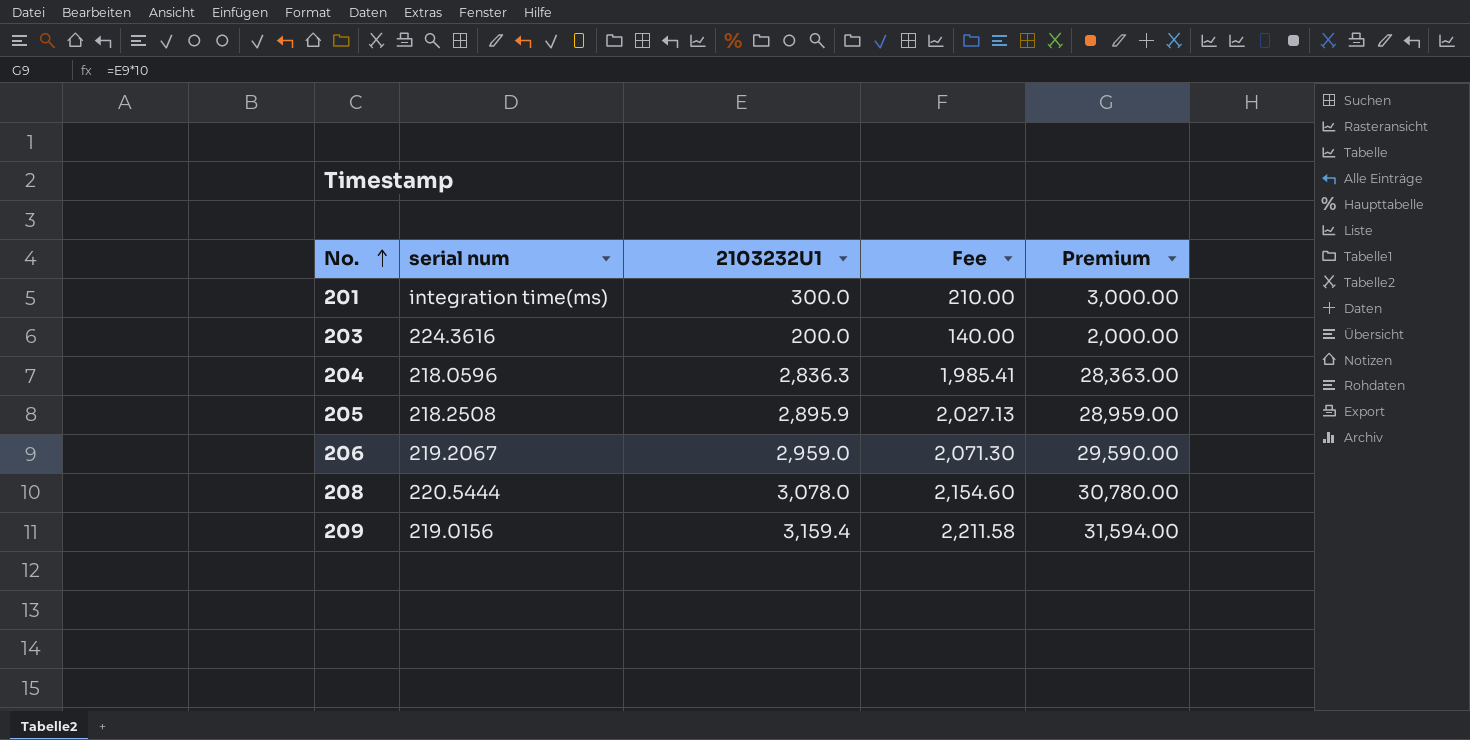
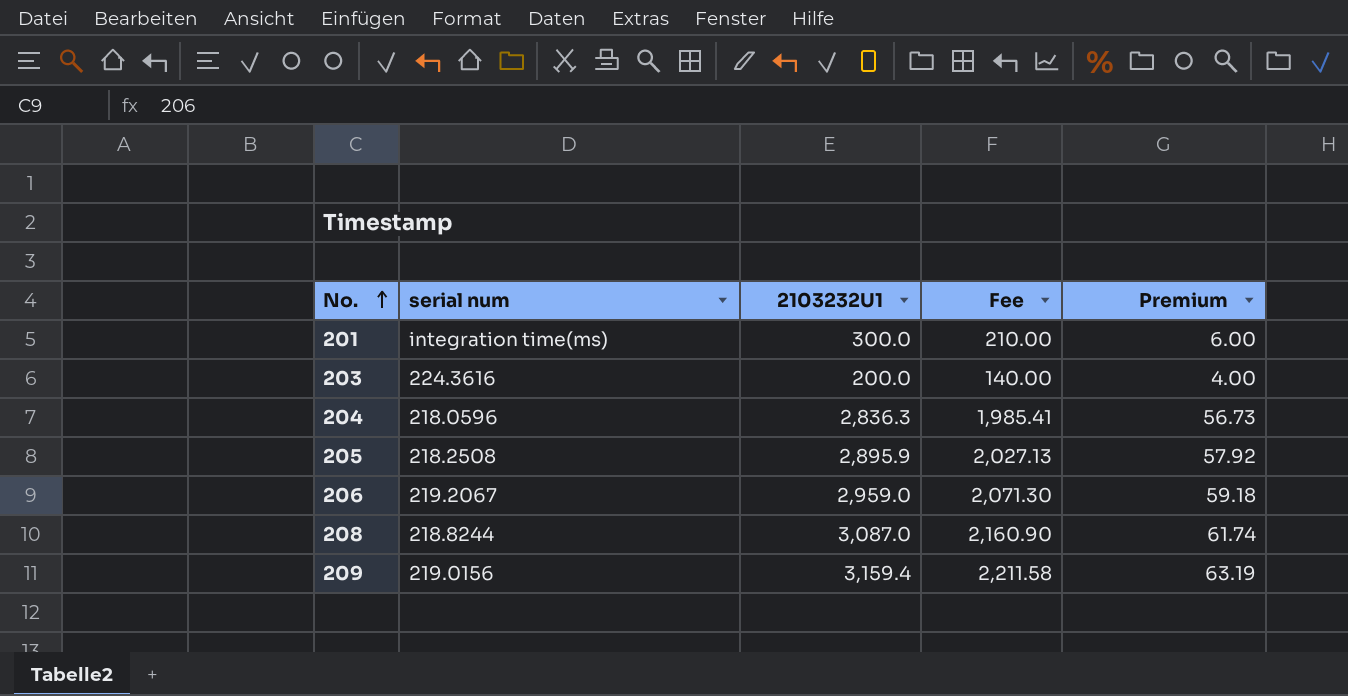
column Premium | formula: [2103232U1] * 10 -> [2103232U1] * 0.02
208 | serial num: 220.5444 -> 218.8244
208 | 2103232U1: 3,078.0 -> 3,087.0
208 | Fee: 2,154.60 -> 2,160.90

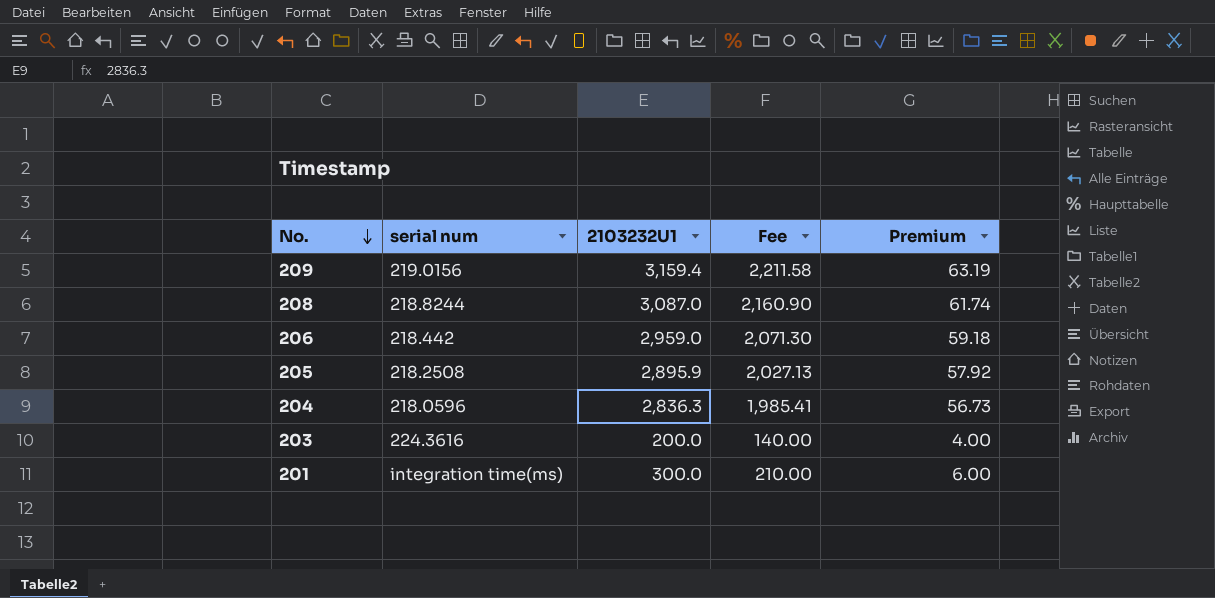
row order: No. ascending -> No. descending
206 | serial num: 219.2067 -> 218.442

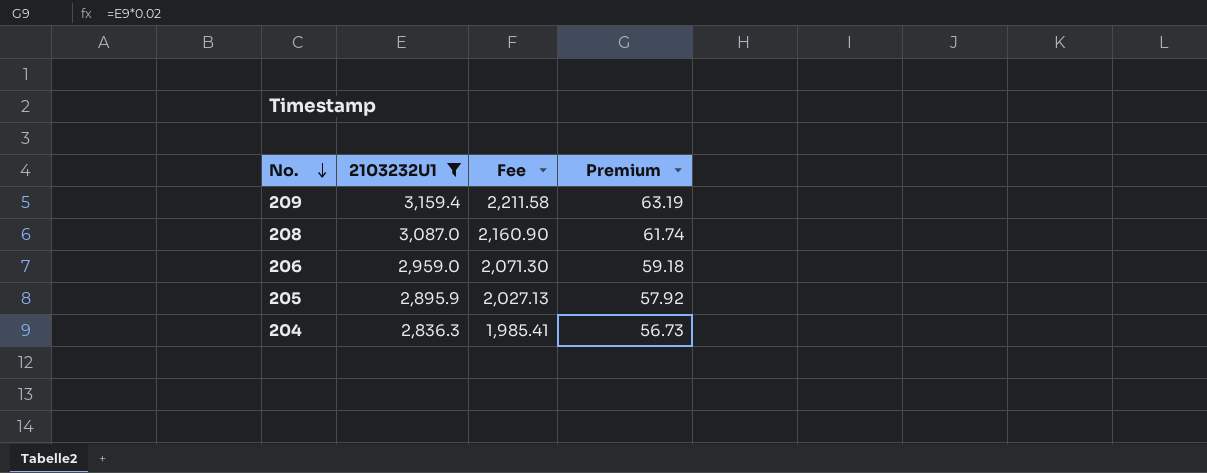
filter: none -> 2103232U1 >= 2,836.3
column serial num | position: 2 -> none

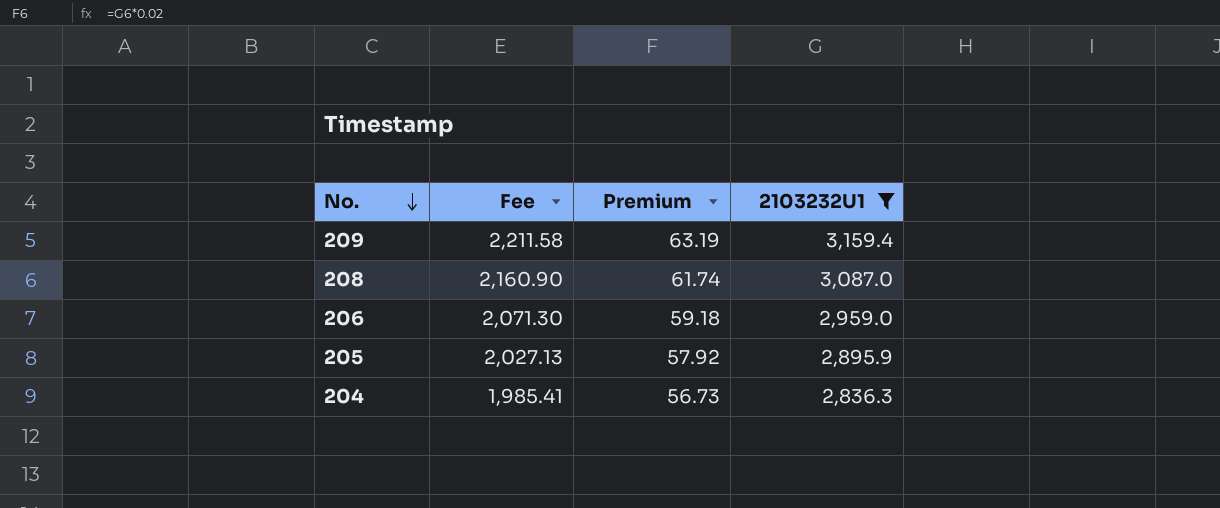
column 2103232U1 | position: 2 -> 4

